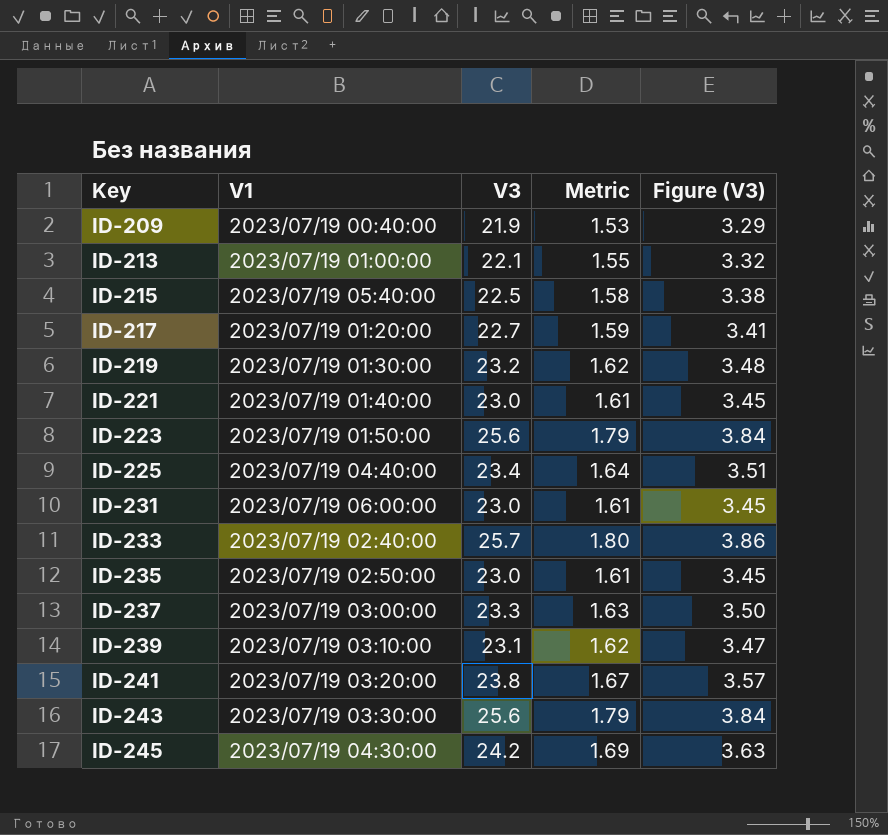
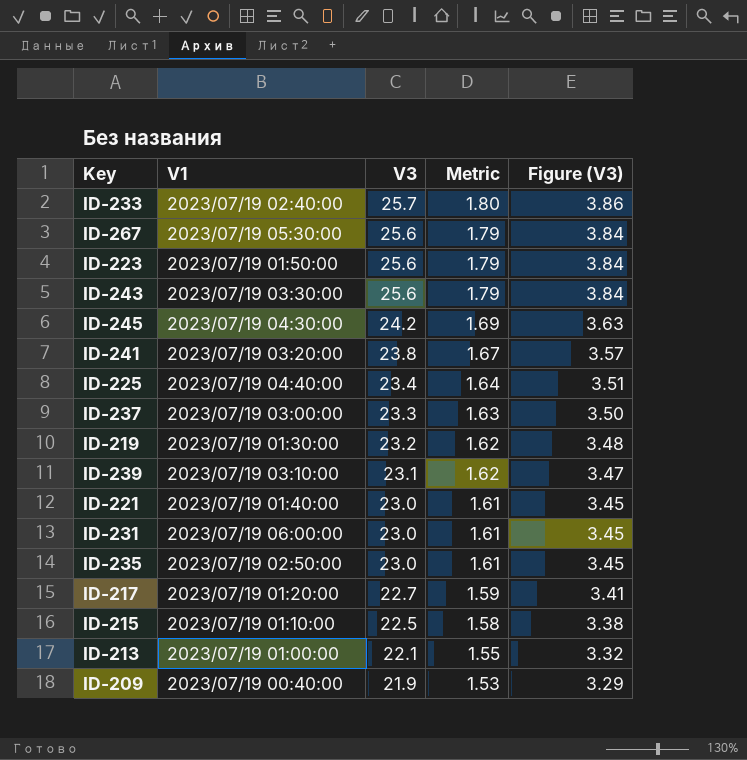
row order: Key ascending -> V3 descending
row ID-267: none -> 2023/07/19 05:30:00 | 25.6 | 1.79 | 3.84
ID-215 | V1: 2023/07/19 05:40:00 -> 2023/07/19 01:10:00

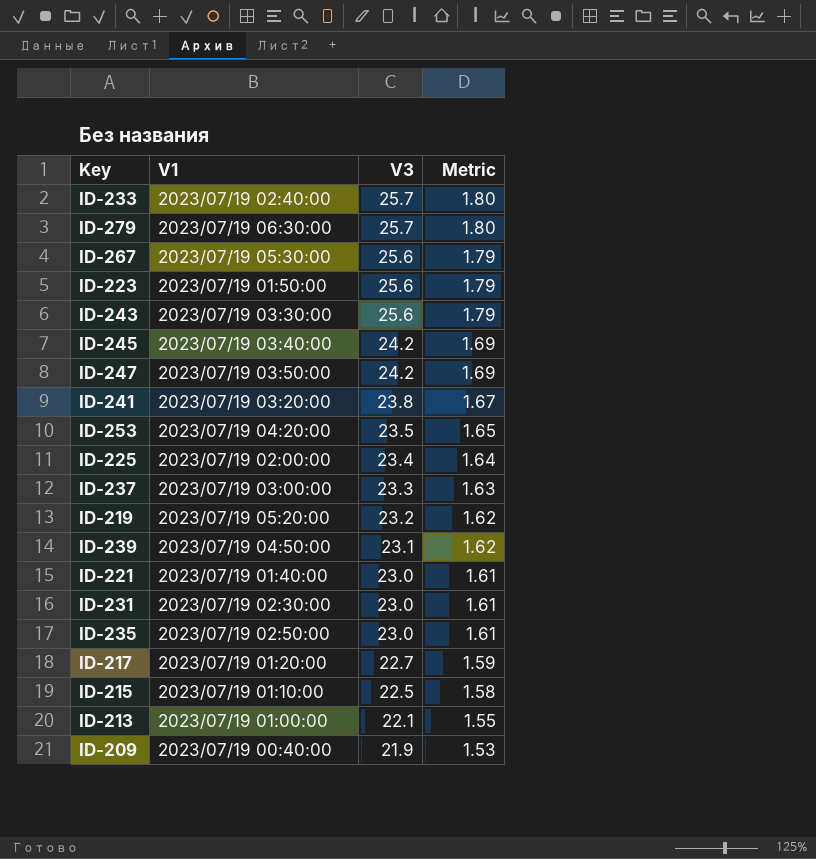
column Figure (V3) | formula: [V3] * 0.15 -> none
row ID-279: none -> 2023/07/19 06:30:00 | 25.7 | 1.80
ID-245 | V1: 2023/07/19 04:30:00 -> 2023/07/19 03:40:00
row ID-247: none -> 2023/07/19 03:50:00 | 24.2 | 1.69
row ID-253: none -> 2023/07/19 04:20:00 | 23.5 | 1.65
ID-225 | V1: 2023/07/19 04:40:00 -> 2023/07/19 02:00:00
ID-219 | V1: 2023/07/19 01:30:00 -> 2023/07/19 05:20:00
ID-239 | V1: 2023/07/19 03:10:00 -> 2023/07/19 04:50:00
ID-231 | V1: 2023/07/19 06:00:00 -> 2023/07/19 02:30:00

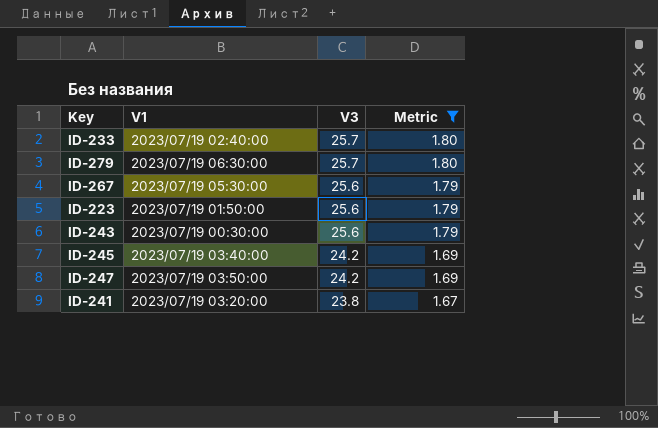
filter: none -> Metric >= 1.67
ID-243 | V1: 2023/07/19 03:30:00 -> 2023/07/19 00:30:00

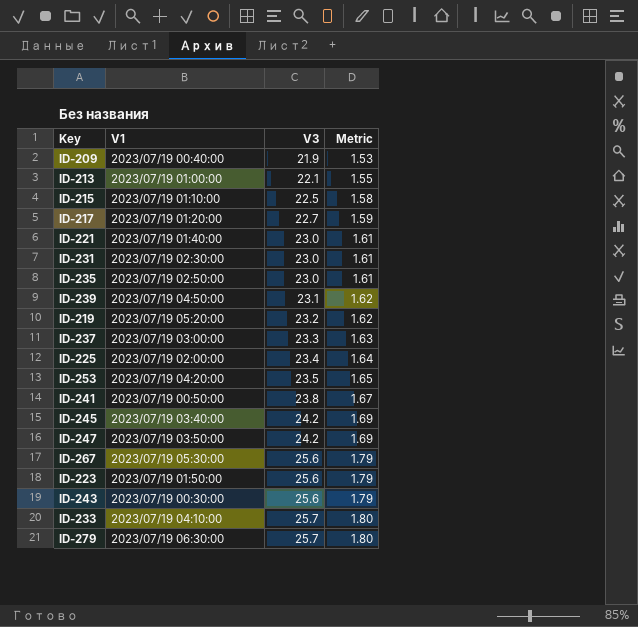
filter: Metric >= 1.67 -> none
row order: V3 descending -> V3 ascending
ID-241 | V1: 2023/07/19 03:20:00 -> 2023/07/19 00:50:00
ID-233 | V1: 2023/07/19 02:40:00 -> 2023/07/19 04:10:00

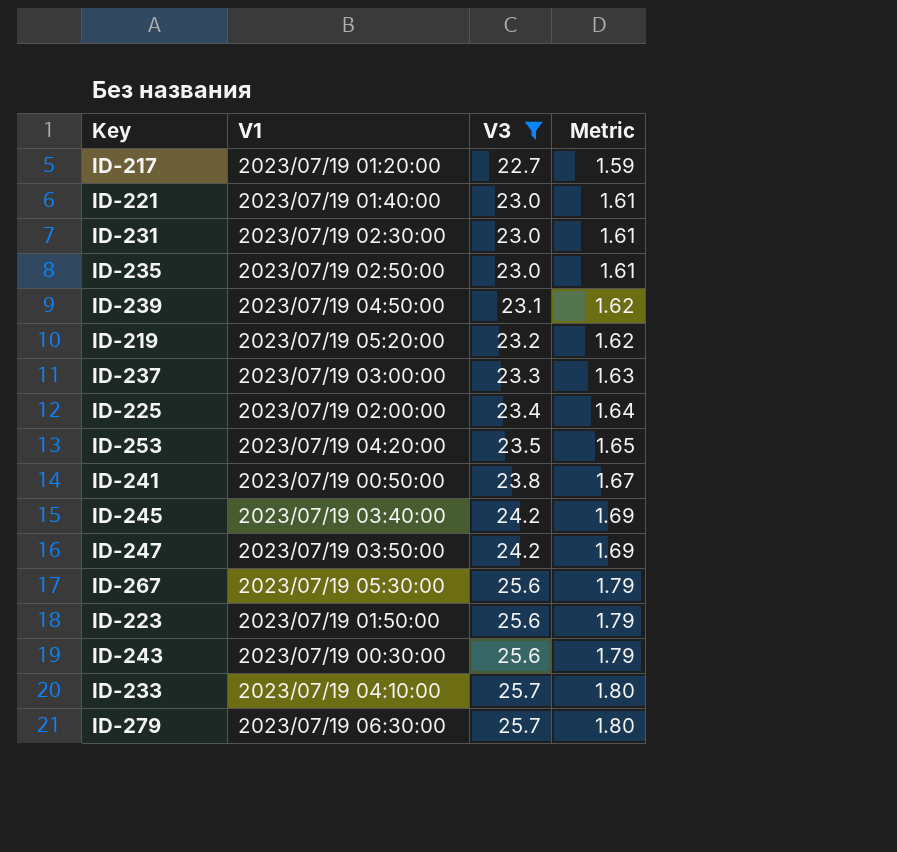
filter: none -> V3 >= 22.7

